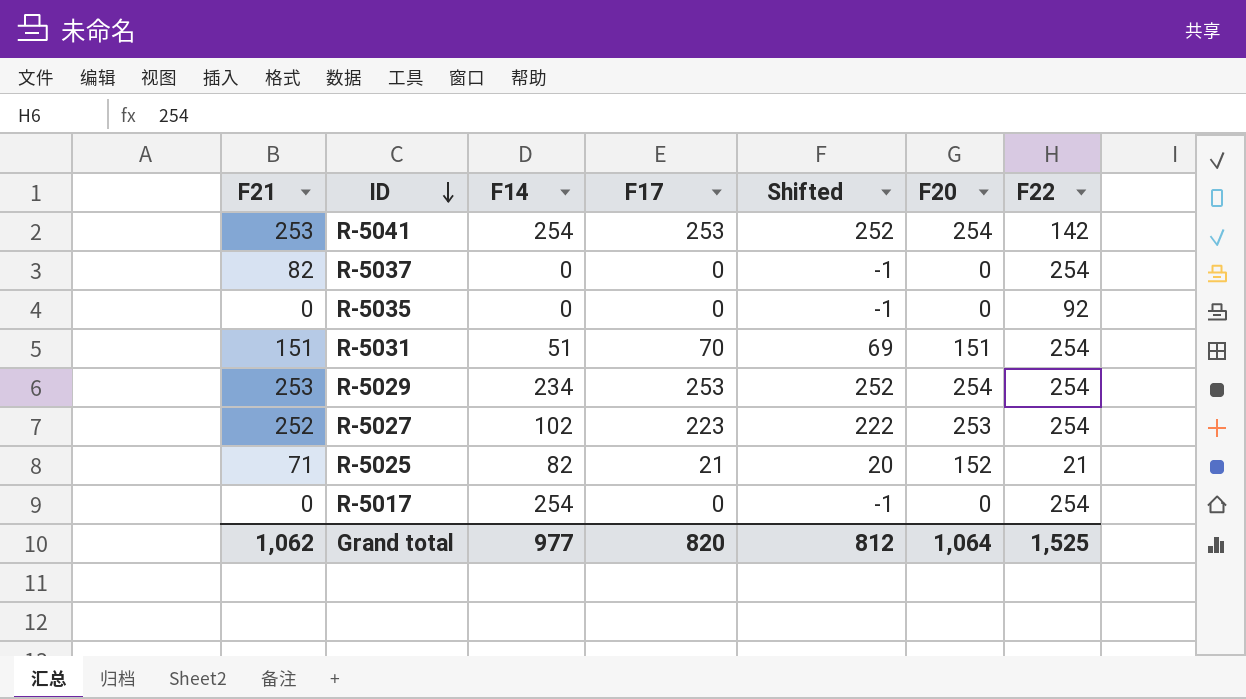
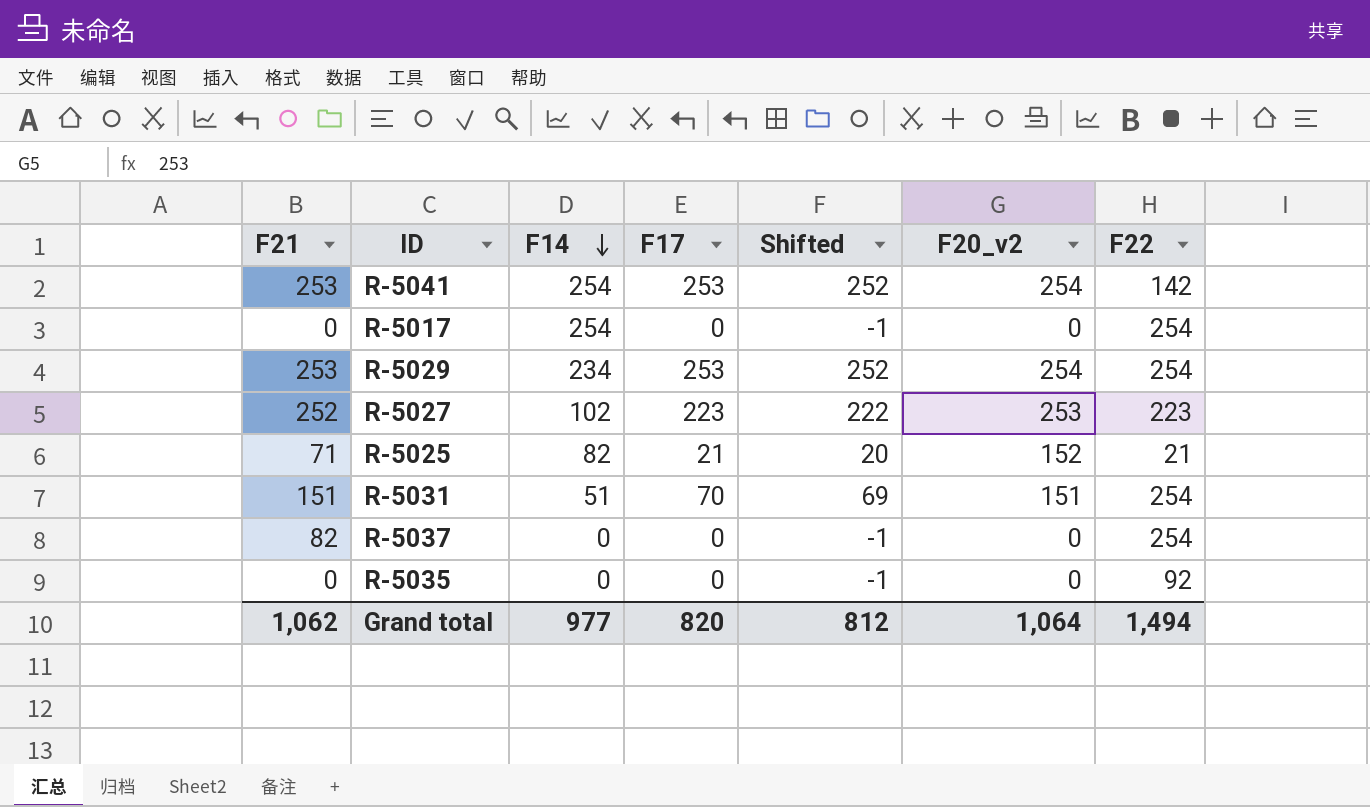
row order: ID descending -> F14 descending
column name: F20 -> F20_v2
R-5027 | F22: 254 -> 223
Grand total | F22: 1,525 -> 1,494

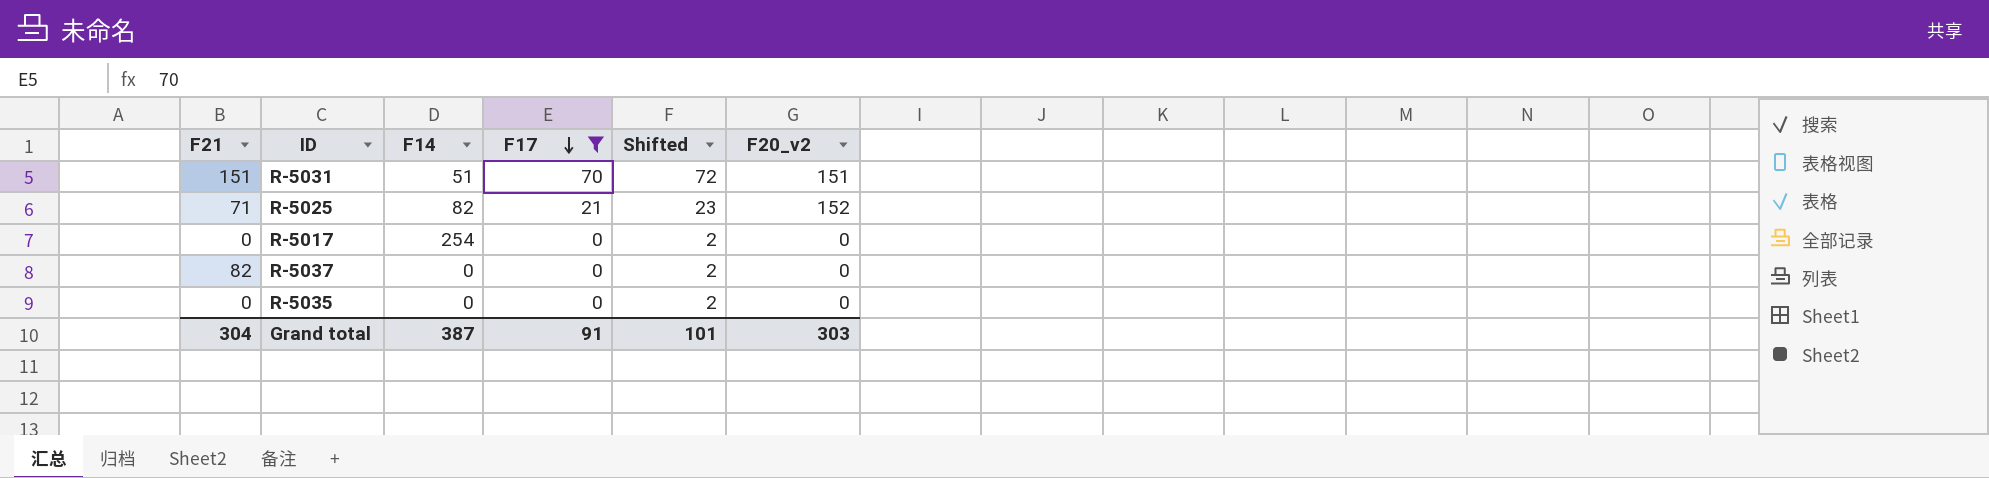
filter: none -> F17 <= 70
row order: F14 descending -> F17 descending
column F22 | position: 7 -> none
column Shifted | formula: [F17] - 1 -> [F17] + 2
Grand total | F21: 1,062 -> 304
Grand total | F14: 977 -> 387
Grand total | F17: 820 -> 91
Grand total | Shifted: 812 -> 101
Grand total | F20_v2: 1,064 -> 303

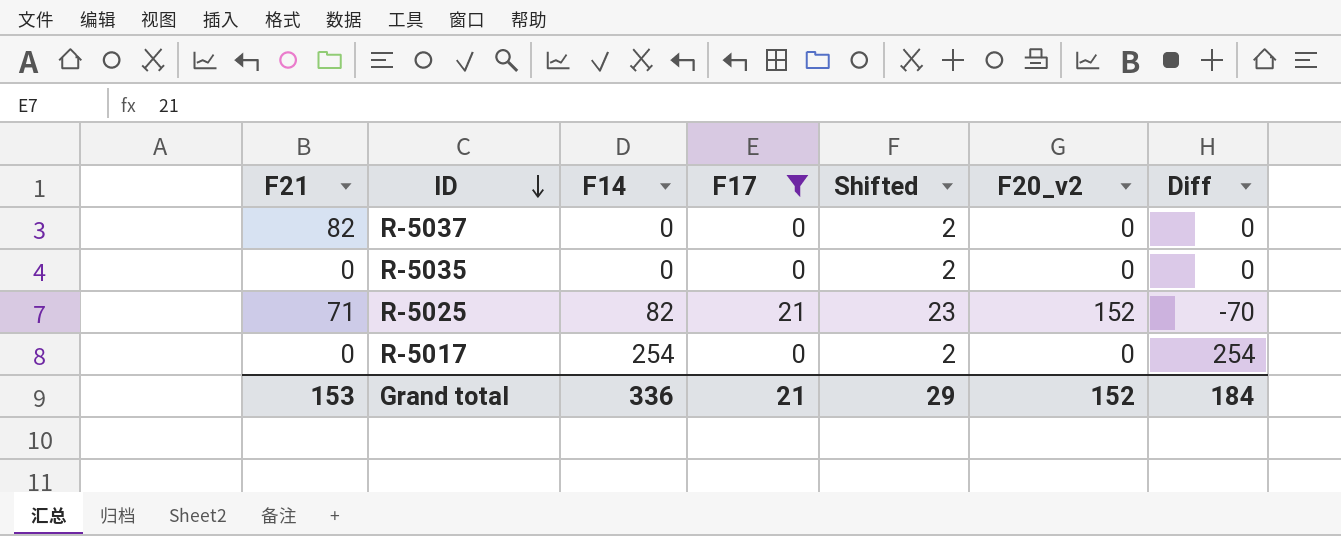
row order: F17 descending -> ID descending
column Diff | formula: none -> [F14] - [F20_v2]
row R-5031: 151 | 51 | 70 | 72 | 151 -> none
Grand total | F21: 304 -> 153
Grand total | F14: 387 -> 336
Grand total | F17: 91 -> 21
Grand total | Shifted: 101 -> 29
Grand total | F20_v2: 303 -> 152

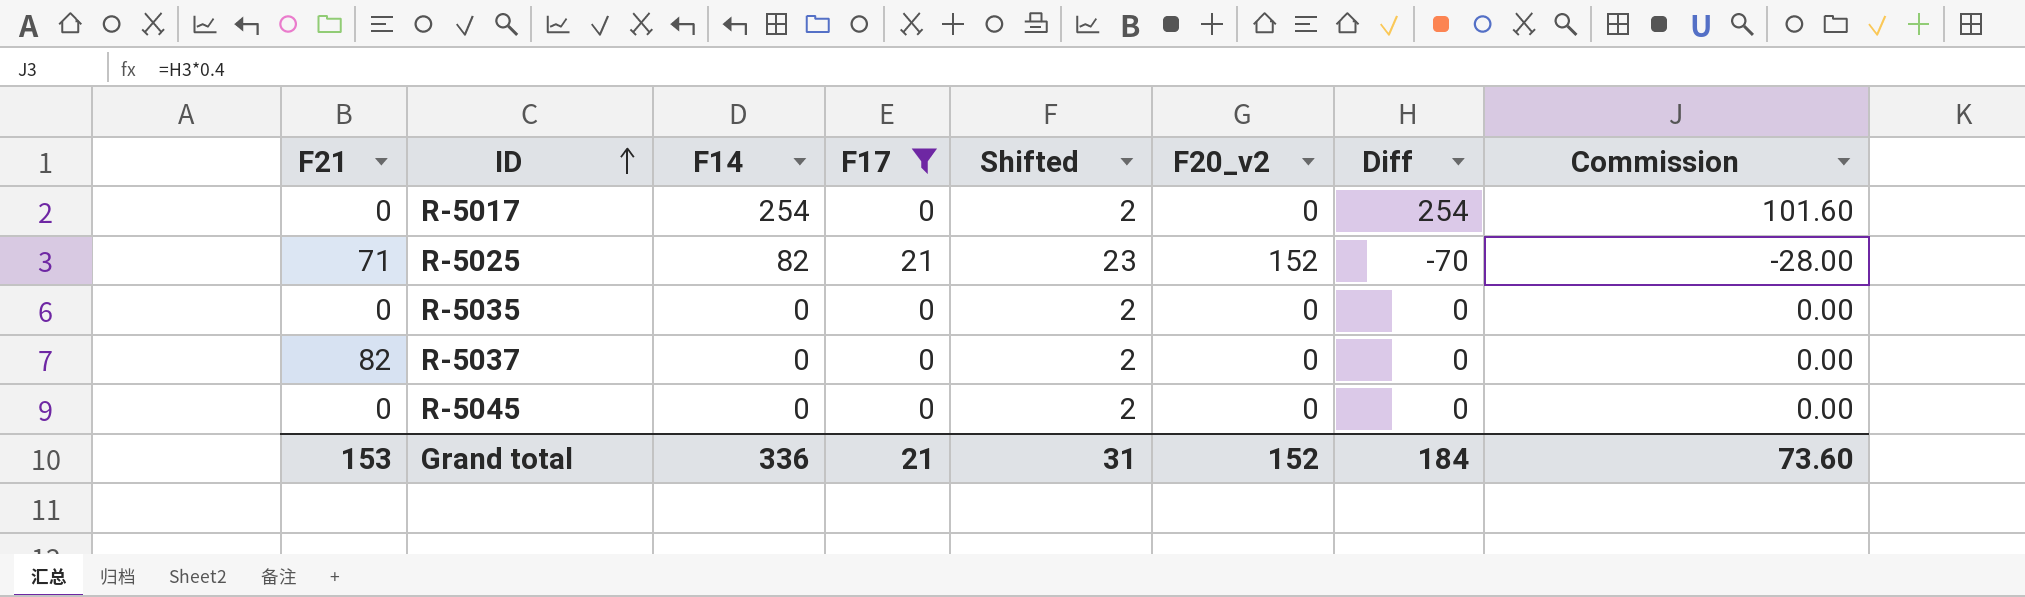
row order: ID descending -> ID ascending
column Commission | formula: none -> [Diff] * 0.4
row R-5045: none -> 0 | 0 | 0 | 2 | 0 | 0 | 0.00
Grand total | Shifted: 29 -> 31

